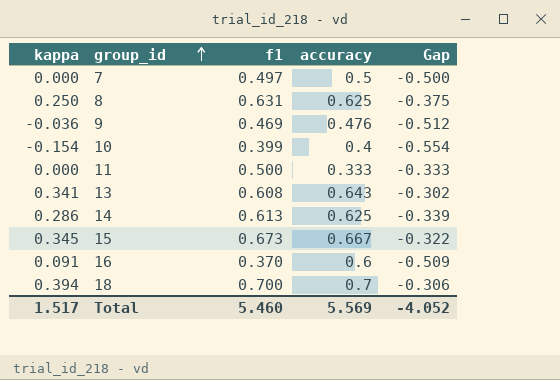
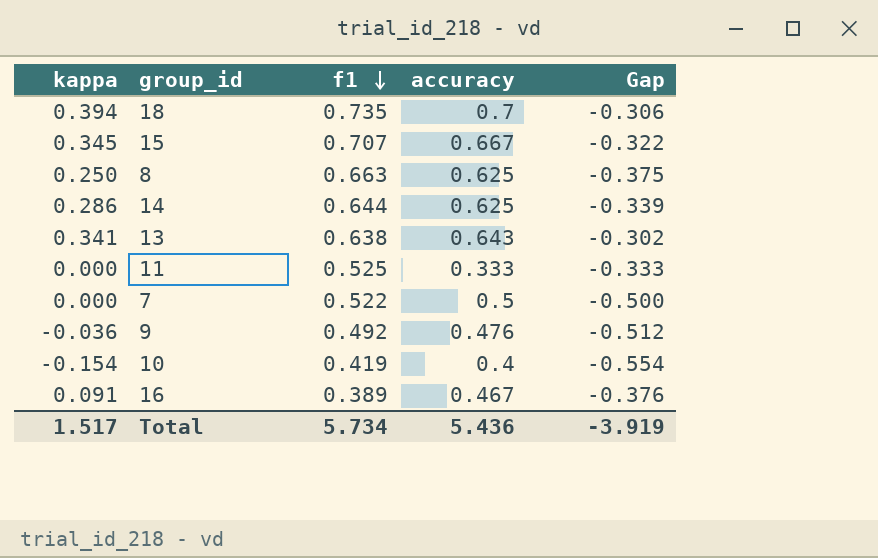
row order: group_id ascending -> f1 descending
18 | f1: 0.700 -> 0.735
15 | f1: 0.673 -> 0.707
8 | f1: 0.631 -> 0.663
14 | f1: 0.613 -> 0.644
13 | f1: 0.608 -> 0.638
11 | f1: 0.500 -> 0.525
7 | f1: 0.497 -> 0.522
9 | f1: 0.469 -> 0.492
10 | f1: 0.399 -> 0.419
16 | f1: 0.370 -> 0.389
16 | accuracy: 0.6 -> 0.467
16 | Gap: -0.509 -> -0.376
Total | f1: 5.460 -> 5.734
Total | accuracy: 5.569 -> 5.436
Total | Gap: -4.052 -> -3.919

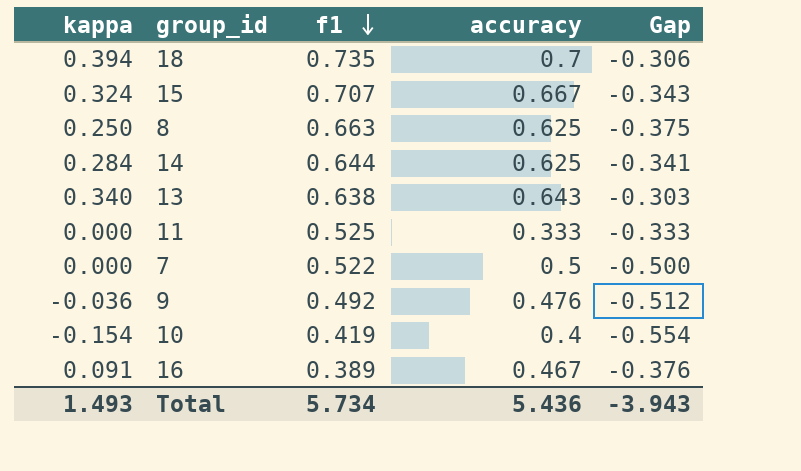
15 | kappa: 0.345 -> 0.324
15 | Gap: -0.322 -> -0.343
14 | kappa: 0.286 -> 0.284
14 | Gap: -0.339 -> -0.341
13 | kappa: 0.341 -> 0.340
13 | Gap: -0.302 -> -0.303
Total | kappa: 1.517 -> 1.493
Total | Gap: -3.919 -> -3.943

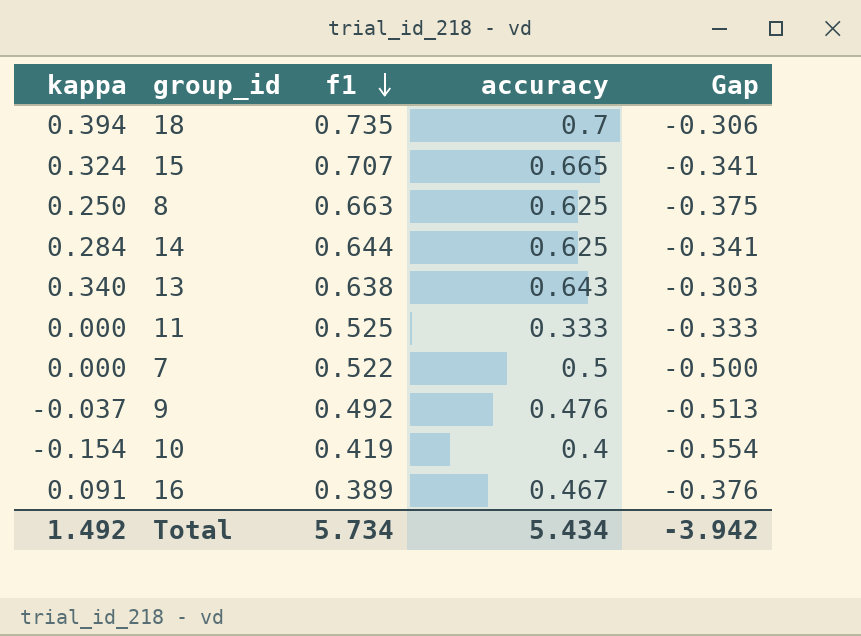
15 | accuracy: 0.667 -> 0.665
15 | Gap: -0.343 -> -0.341
9 | kappa: -0.036 -> -0.037
9 | Gap: -0.512 -> -0.513
Total | kappa: 1.493 -> 1.492
Total | accuracy: 5.436 -> 5.434
Total | Gap: -3.943 -> -3.942

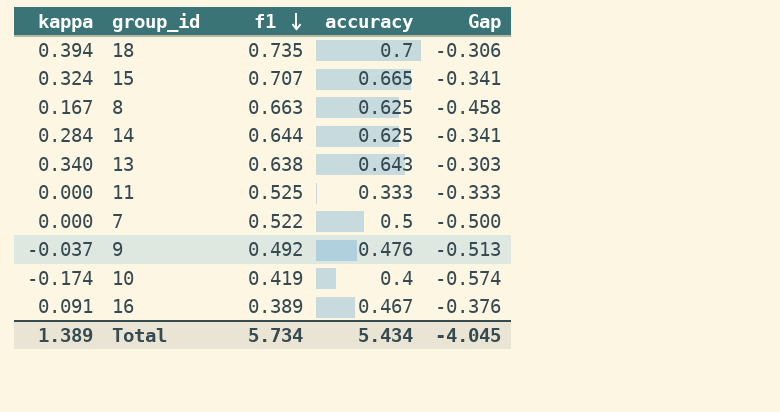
8 | kappa: 0.250 -> 0.167
8 | Gap: -0.375 -> -0.458
10 | kappa: -0.154 -> -0.174
10 | Gap: -0.554 -> -0.574
Total | kappa: 1.492 -> 1.389
Total | Gap: -3.942 -> -4.045

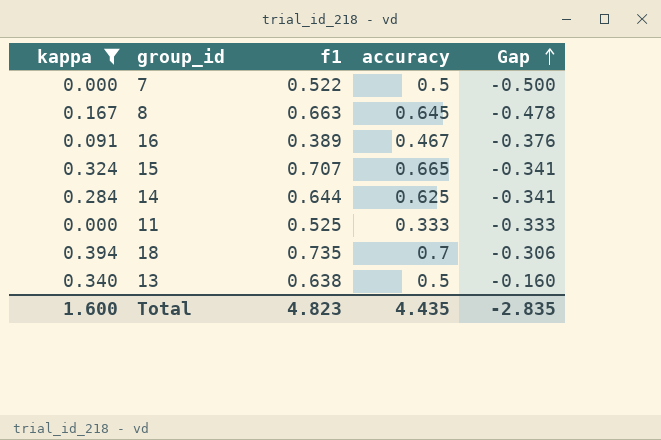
filter: none -> kappa >= 0.000
row order: f1 descending -> Gap ascending
8 | accuracy: 0.625 -> 0.645
8 | Gap: -0.458 -> -0.478
13 | accuracy: 0.643 -> 0.5
13 | Gap: -0.303 -> -0.160
Total | kappa: 1.389 -> 1.600
Total | f1: 5.734 -> 4.823
Total | accuracy: 5.434 -> 4.435
Total | Gap: -4.045 -> -2.835

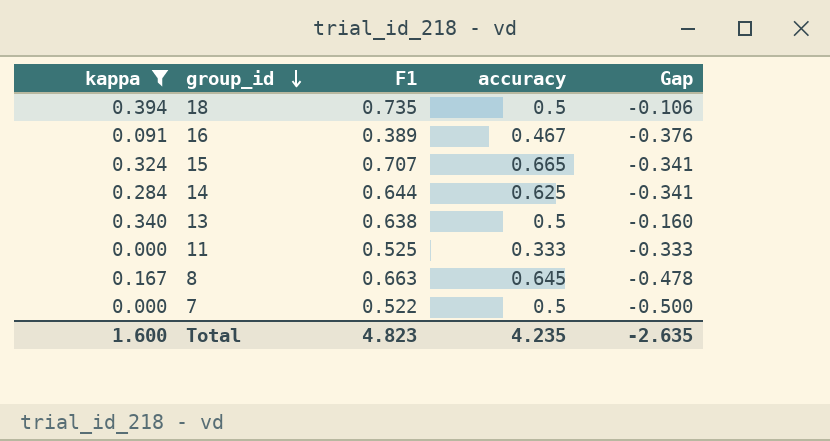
row order: Gap ascending -> group_id descending
column name: f1 -> F1
18 | accuracy: 0.7 -> 0.5
18 | Gap: -0.306 -> -0.106
Total | accuracy: 4.435 -> 4.235
Total | Gap: -2.835 -> -2.635

